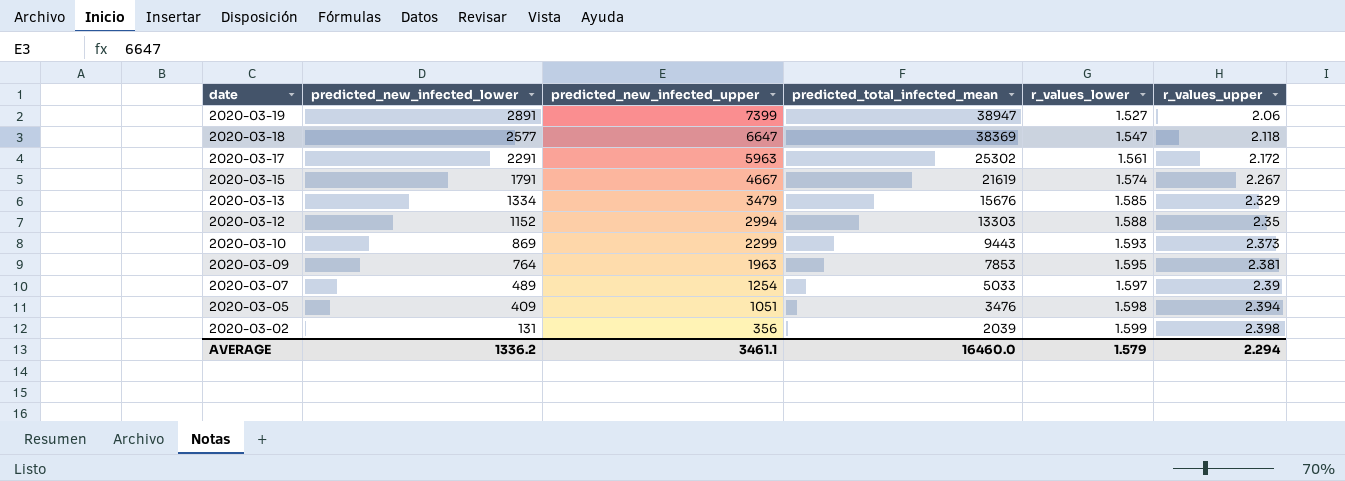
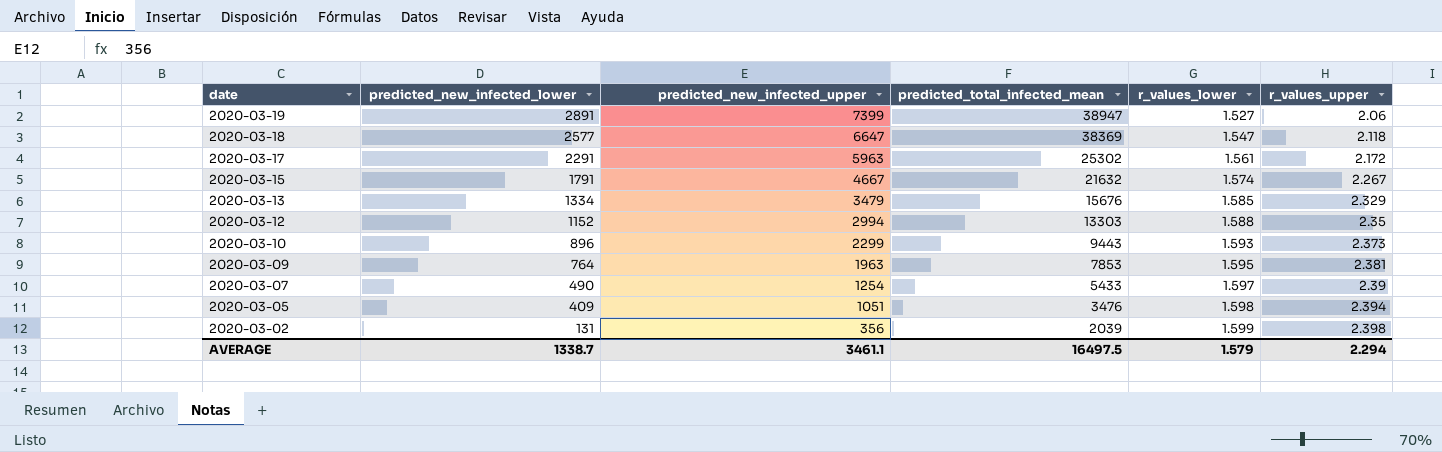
2020-03-15 | predicted_total_infected_mean: 21619 -> 21632
2020-03-10 | predicted_new_infected_lower: 869 -> 896
2020-03-07 | predicted_new_infected_lower: 489 -> 490
2020-03-07 | predicted_total_infected_mean: 5033 -> 5433
AVERAGE | predicted_new_infected_lower: 1336.2 -> 1338.7
AVERAGE | predicted_total_infected_mean: 16460.0 -> 16497.5

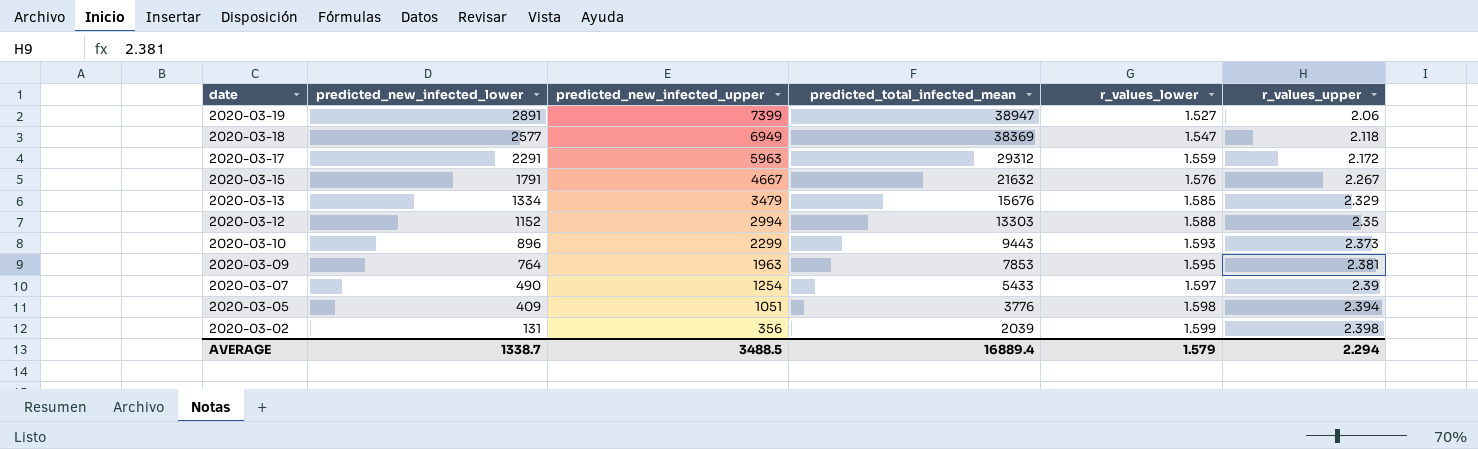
2020-03-18 | predicted_new_infected_upper: 6647 -> 6949
2020-03-17 | predicted_total_infected_mean: 25302 -> 29312
2020-03-17 | r_values_lower: 1.561 -> 1.559
2020-03-15 | r_values_lower: 1.574 -> 1.576
2020-03-05 | predicted_total_infected_mean: 3476 -> 3776
AVERAGE | predicted_new_infected_upper: 3461.1 -> 3488.5
AVERAGE | predicted_total_infected_mean: 16497.5 -> 16889.4

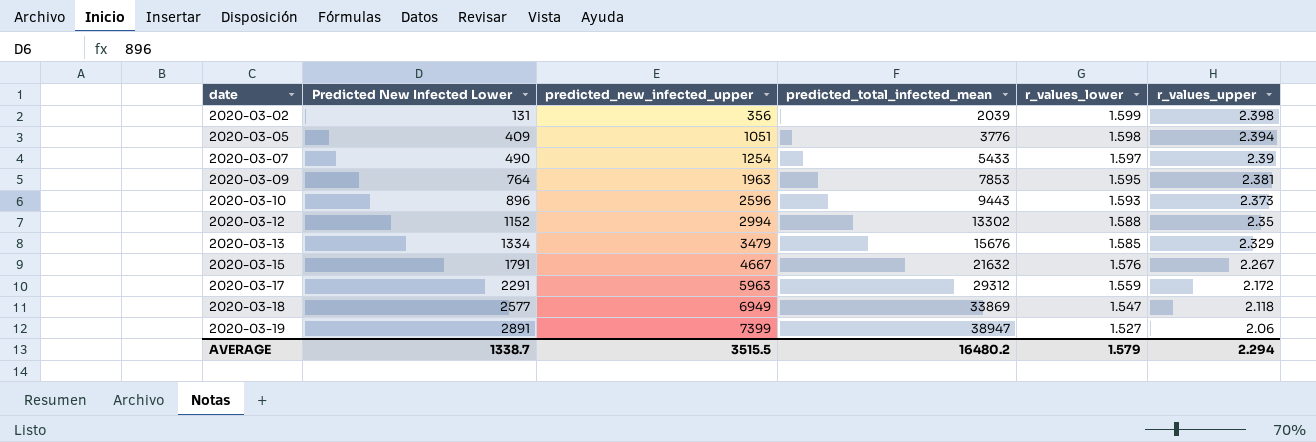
row order: date descending -> date ascending
column name: predicted_new_infected_lower -> Predicted New Infected Lower
2020-03-10 | predicted_new_infected_upper: 2299 -> 2596
2020-03-12 | predicted_total_infected_mean: 13303 -> 13302
2020-03-18 | predicted_total_infected_mean: 38369 -> 33869
AVERAGE | predicted_new_infected_upper: 3488.5 -> 3515.5
AVERAGE | predicted_total_infected_mean: 16889.4 -> 16480.2

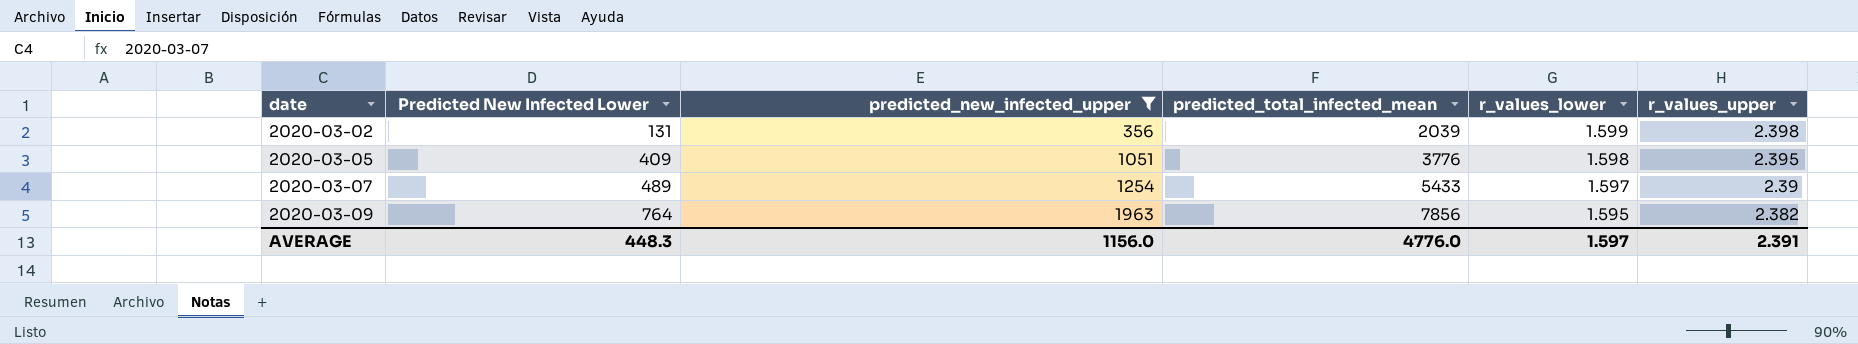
filter: none -> predicted_new_infected_upper <= 1963
2020-03-05 | r_values_upper: 2.394 -> 2.395
2020-03-07 | Predicted New Infected Lower: 490 -> 489
2020-03-09 | predicted_total_infected_mean: 7853 -> 7856
2020-03-09 | r_values_upper: 2.381 -> 2.382
AVERAGE | Predicted New Infected Lower: 1338.7 -> 448.3
AVERAGE | predicted_new_infected_upper: 3515.5 -> 1156.0
AVERAGE | predicted_total_infected_mean: 16480.2 -> 4776.0
AVERAGE | r_values_lower: 1.579 -> 1.597
AVERAGE | r_values_upper: 2.294 -> 2.391

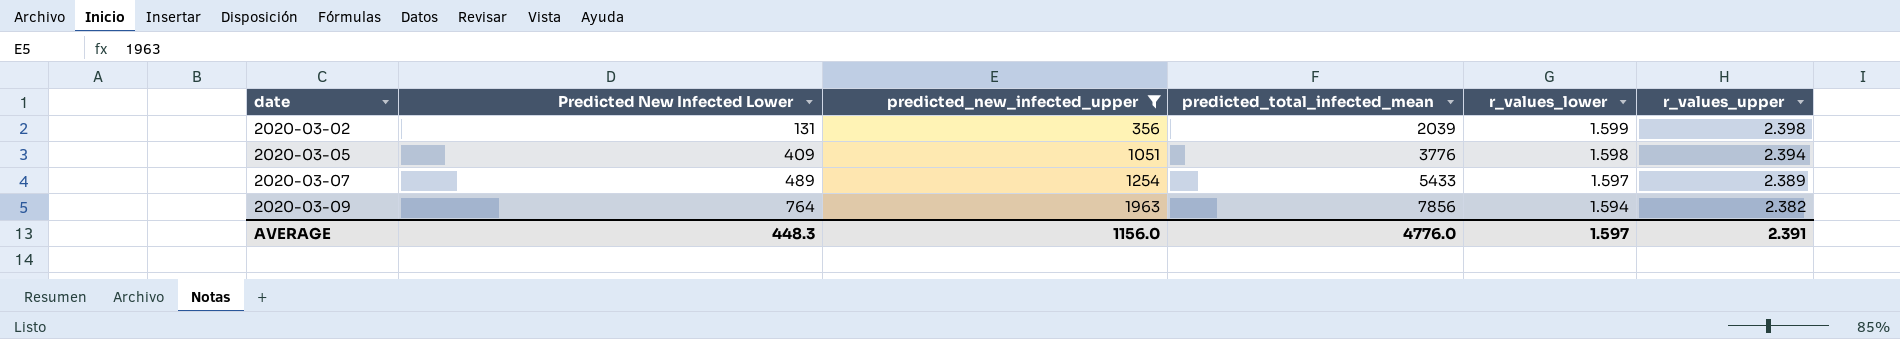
2020-03-05 | r_values_upper: 2.395 -> 2.394
2020-03-07 | r_values_upper: 2.39 -> 2.389
2020-03-09 | r_values_lower: 1.595 -> 1.594

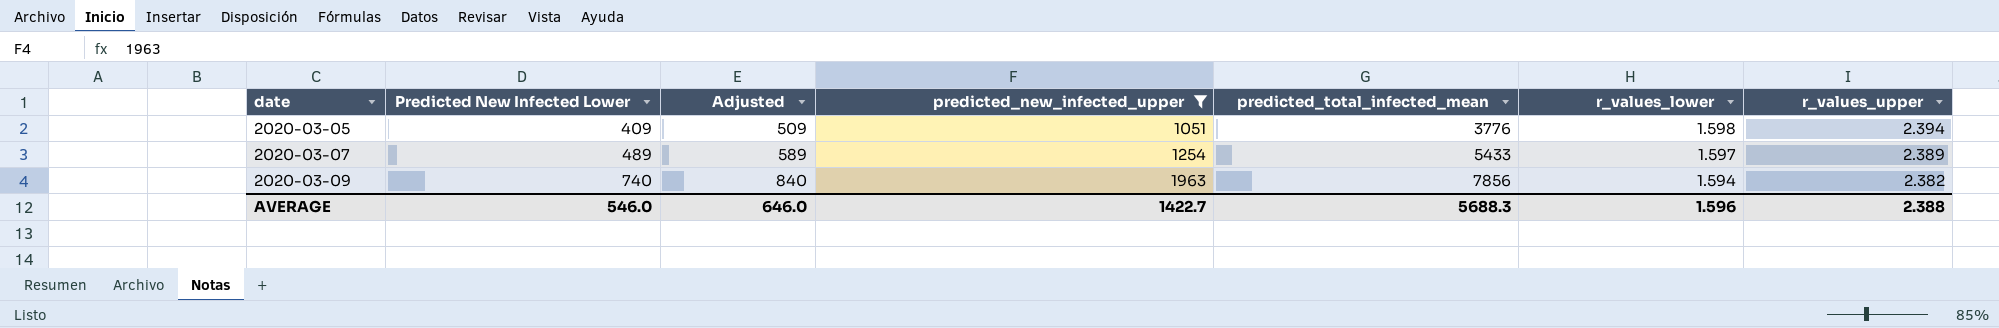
column Adjusted | formula: none -> [Predicted New Infected Lower] + 100
row 2020-03-02: 131 | 356 | 2039 | 1.599 | 2.398 -> none
2020-03-09 | Predicted New Infected Lower: 764 -> 740
AVERAGE | Predicted New Infected Lower: 448.3 -> 546.0
AVERAGE | predicted_new_infected_upper: 1156.0 -> 1422.7
AVERAGE | predicted_total_infected_mean: 4776.0 -> 5688.3
AVERAGE | r_values_lower: 1.597 -> 1.596
AVERAGE | r_values_upper: 2.391 -> 2.388

